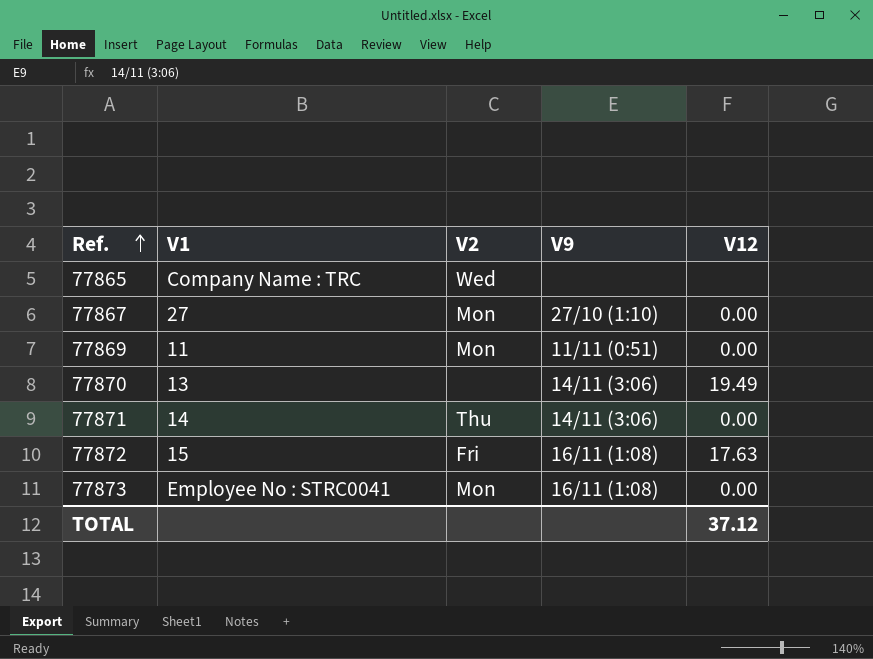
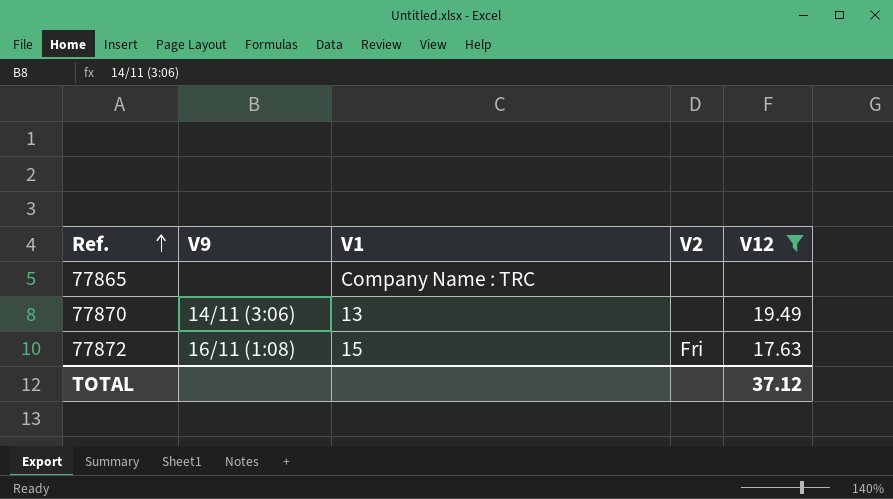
filter: none -> V12 != 0.00
column V9 | position: 4 -> 2
77865 | V2: Wed -> none

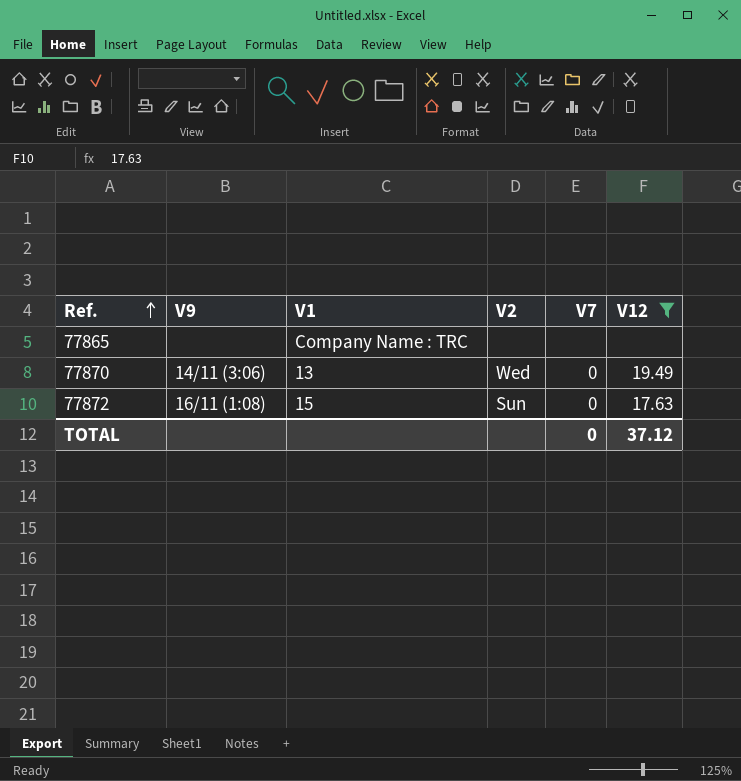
column V7 | position: none -> 5
77870 | V2: none -> Wed
77872 | V2: Fri -> Sun

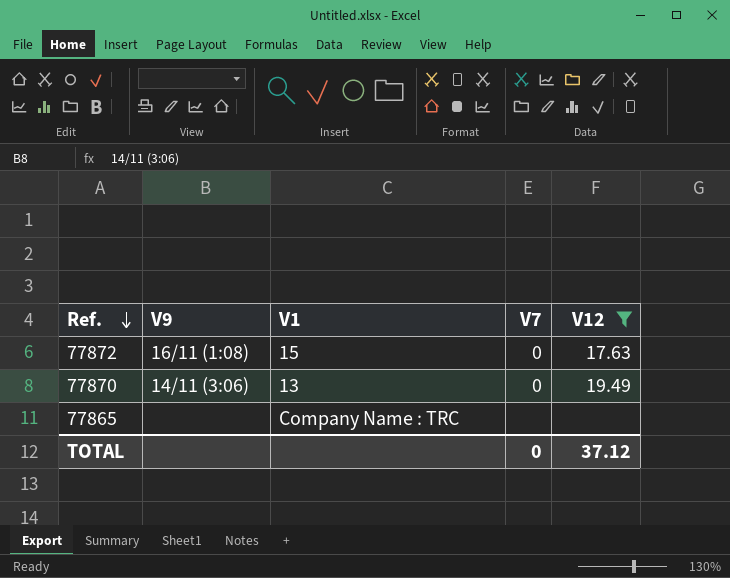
row order: Ref. ascending -> Ref. descending
column V2 | position: 4 -> none

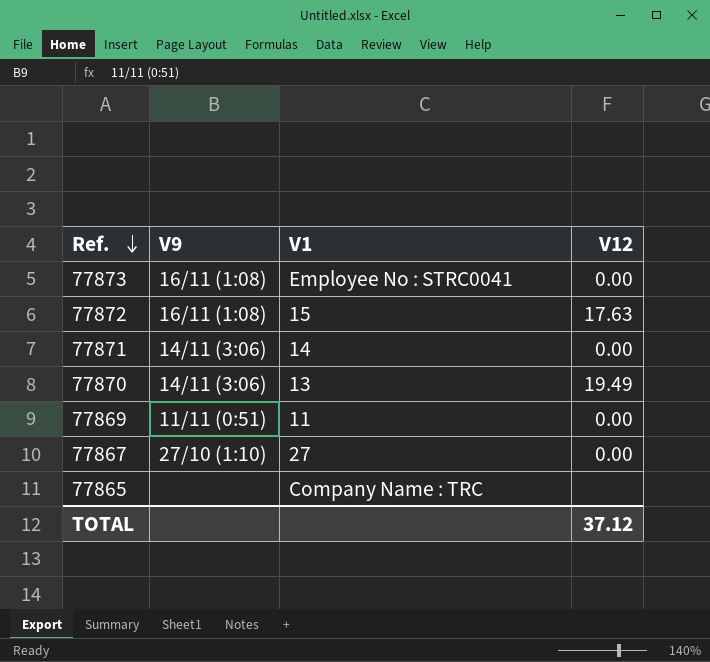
filter: V12 != 0.00 -> none
column V7 | position: 4 -> none

